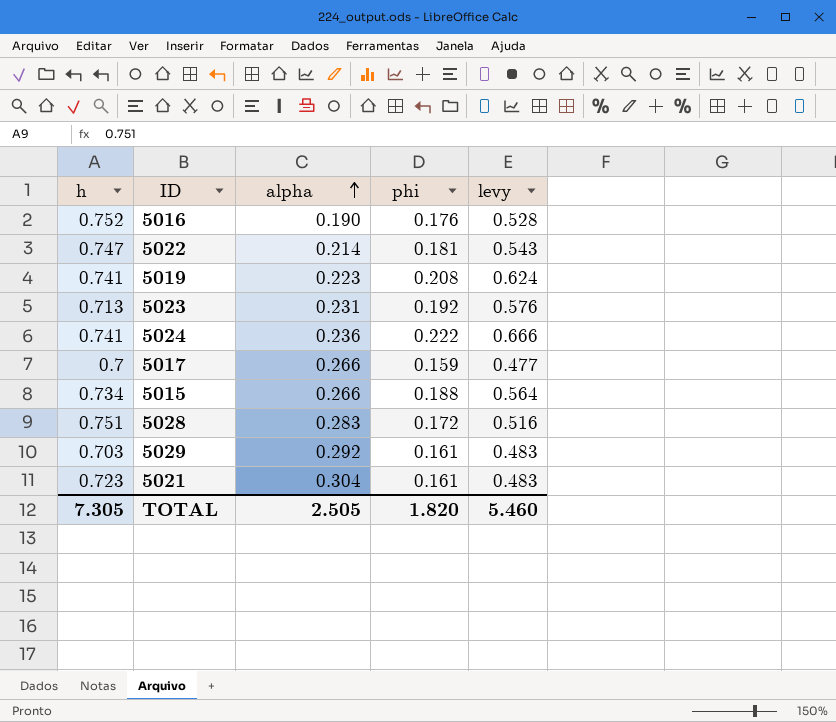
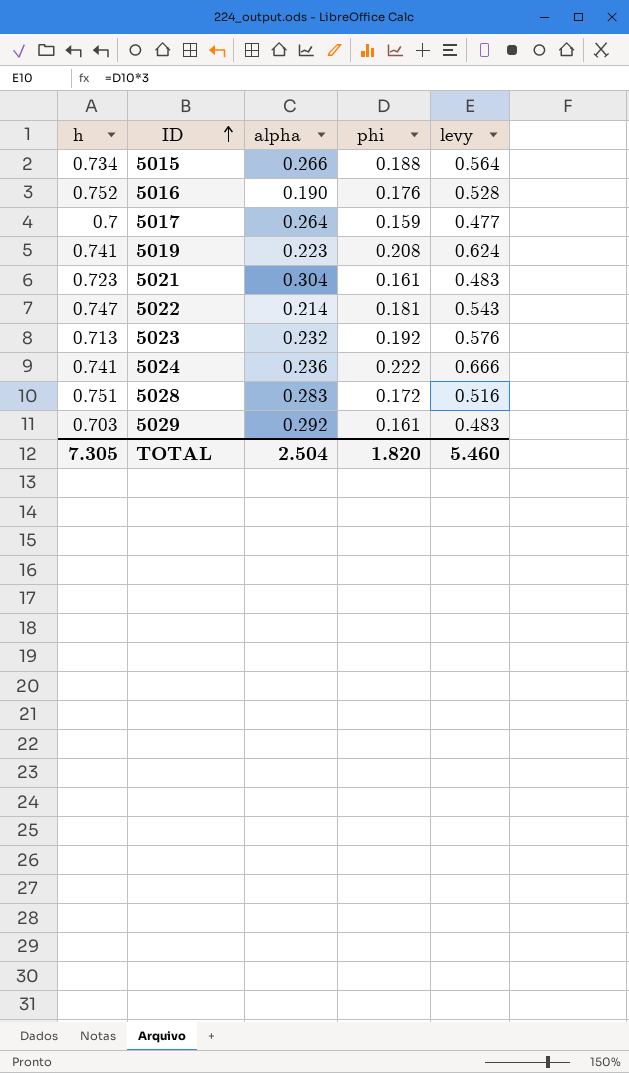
row order: alpha ascending -> ID ascending
5017 | alpha: 0.266 -> 0.264
5023 | alpha: 0.231 -> 0.232
TOTAL | alpha: 2.505 -> 2.504

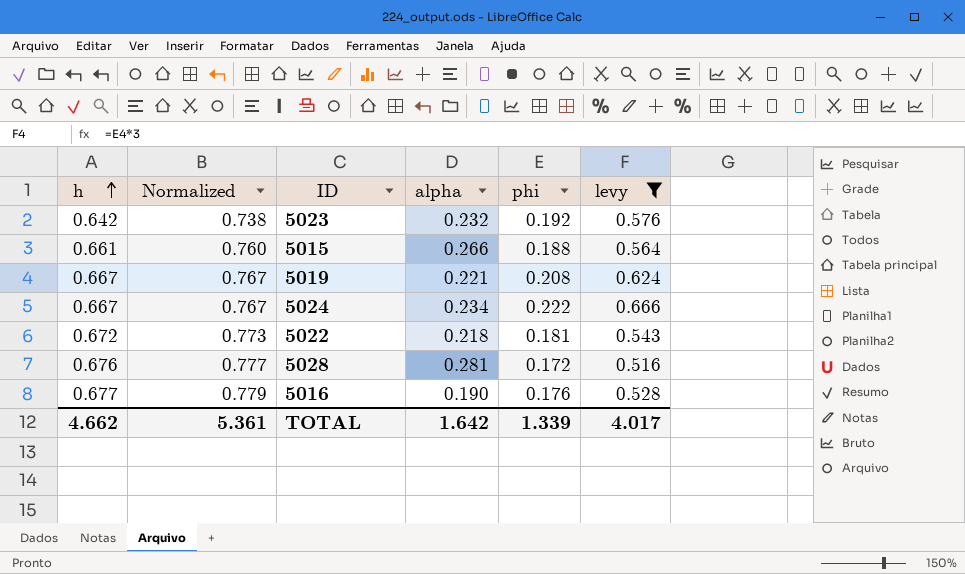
filter: none -> levy >= 0.516
row order: ID ascending -> h ascending
column Normalized | formula: none -> [h] * 1.15
5023 | h: 0.713 -> 0.642
5015 | h: 0.734 -> 0.661
5019 | h: 0.741 -> 0.667
5019 | alpha: 0.223 -> 0.221
5024 | h: 0.741 -> 0.667
5024 | alpha: 0.236 -> 0.234
5022 | h: 0.747 -> 0.672
5022 | alpha: 0.214 -> 0.218
5028 | h: 0.751 -> 0.676
5028 | alpha: 0.283 -> 0.281
5016 | h: 0.752 -> 0.677
TOTAL | h: 7.305 -> 4.662
TOTAL | alpha: 2.504 -> 1.642
TOTAL | phi: 1.820 -> 1.339
TOTAL | levy: 5.460 -> 4.017

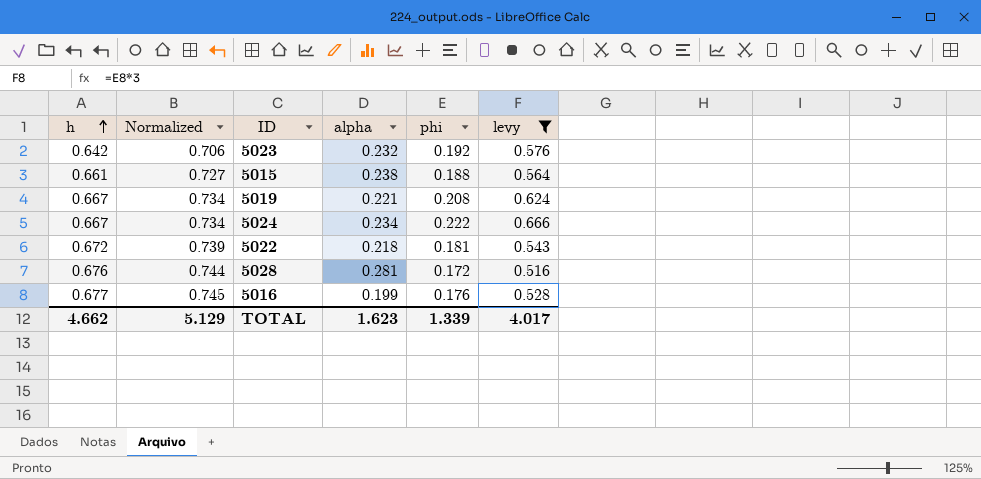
column Normalized | formula: [h] * 1.15 -> [h] * 1.1
5015 | alpha: 0.266 -> 0.238
5016 | alpha: 0.190 -> 0.199
TOTAL | Normalized: 5.361 -> 5.129
TOTAL | alpha: 1.642 -> 1.623

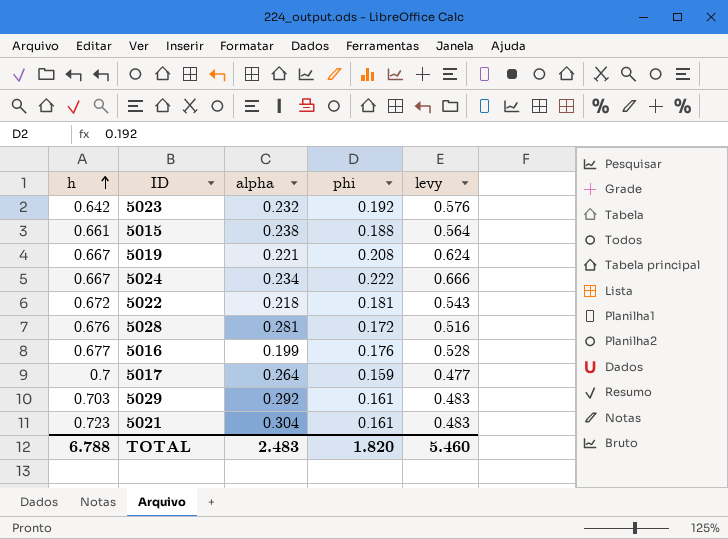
filter: levy >= 0.516 -> none
column Normalized | formula: [h] * 1.1 -> none
TOTAL | h: 4.662 -> 6.788
TOTAL | alpha: 1.623 -> 2.483
TOTAL | phi: 1.339 -> 1.820
TOTAL | levy: 4.017 -> 5.460

